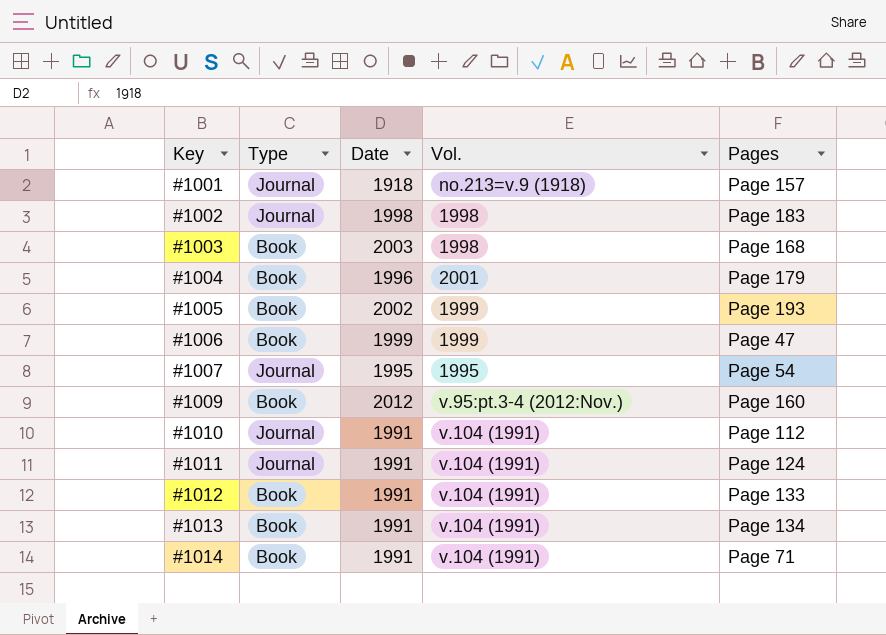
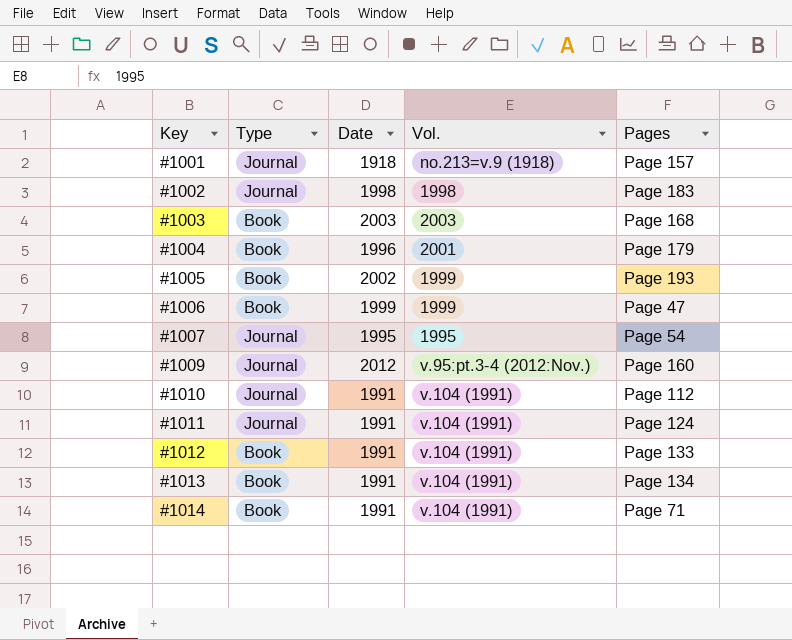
#1003 | Vol.: 1998 -> 2003
#1009 | Type: Book -> Journal

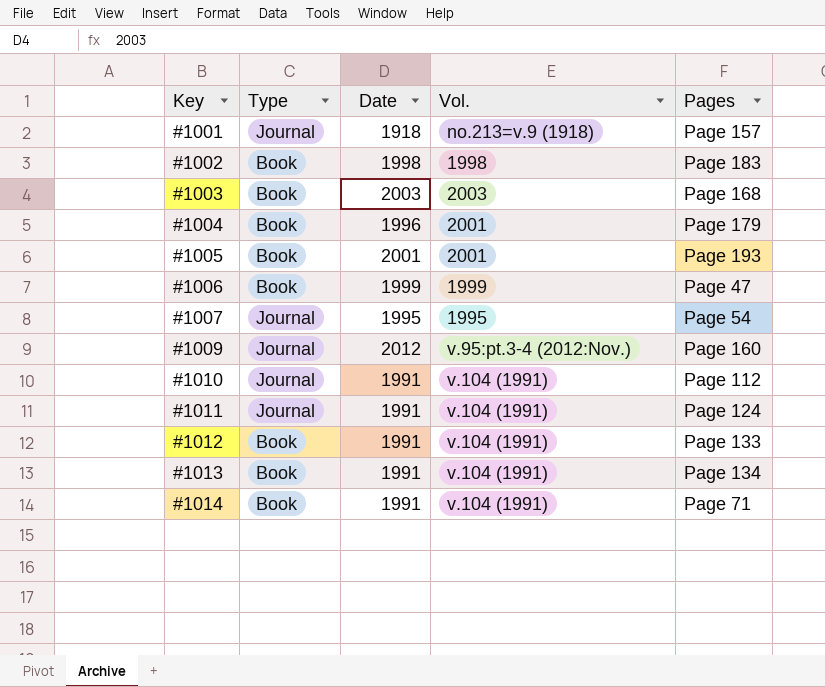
#1002 | Type: Journal -> Book
#1005 | Date: 2002 -> 2001
#1005 | Vol.: 1999 -> 2001

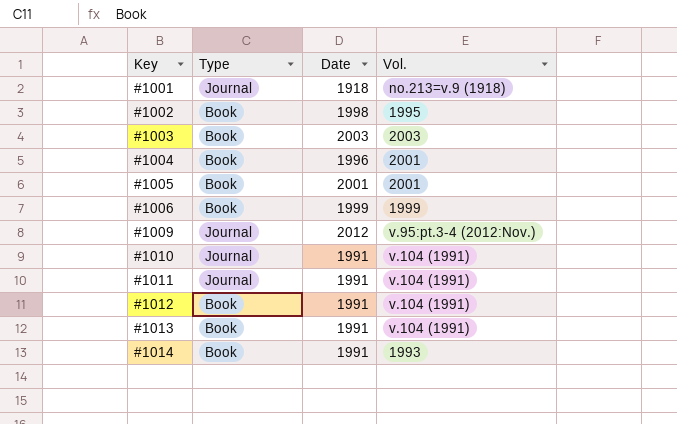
column Pages | position: 5 -> none
row #1007: Journal | 1995 | 1995 | Page 54 -> none
#1002 | Vol.: 1998 -> 1995
#1014 | Vol.: v.104 (1991) -> 1993

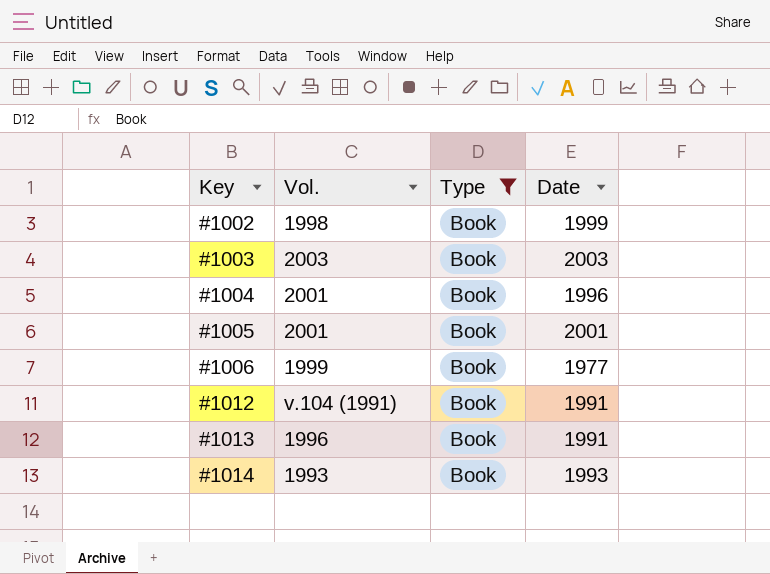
filter: none -> Type = Book
column Vol. | position: 4 -> 2
#1002 | Vol.: 1995 -> 1998
#1002 | Date: 1998 -> 1999
#1006 | Date: 1999 -> 1977
#1013 | Vol.: v.104 (1991) -> 1996
#1014 | Date: 1991 -> 1993

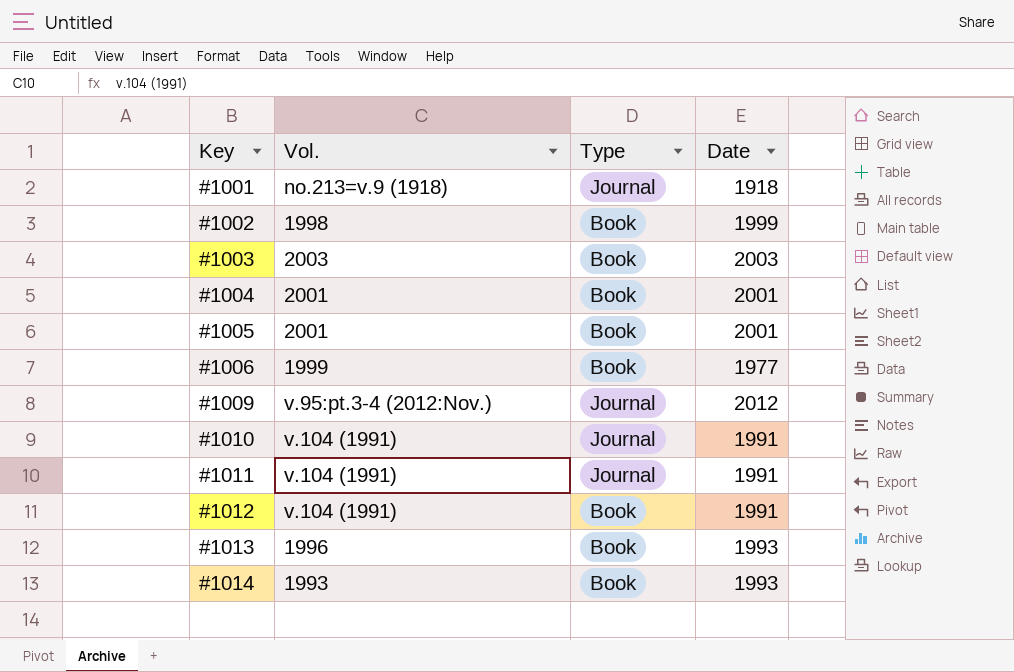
filter: Type = Book -> none
#1004 | Date: 1996 -> 2001
#1013 | Date: 1991 -> 1993

